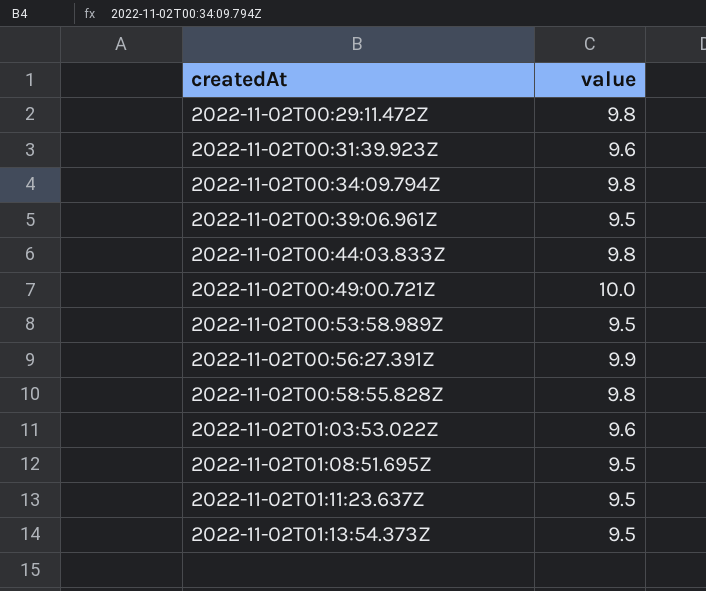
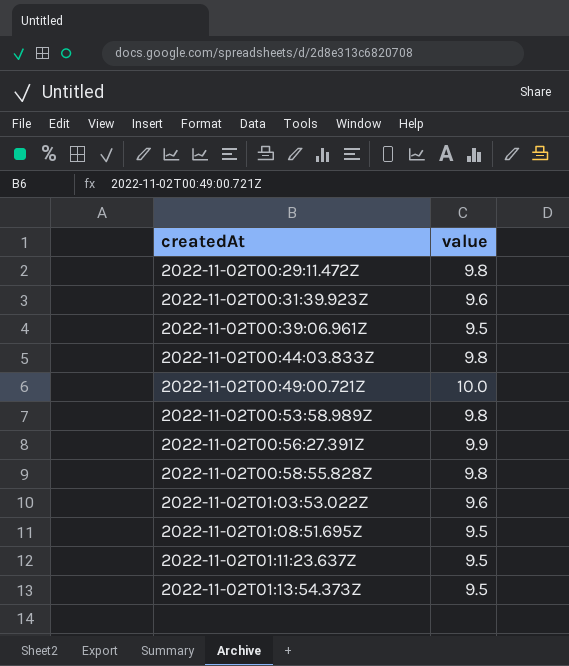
row 2022-11-02T00:34:09.794Z: 9.8 -> none
2022-11-02T00:53:58.989Z | value: 9.5 -> 9.8

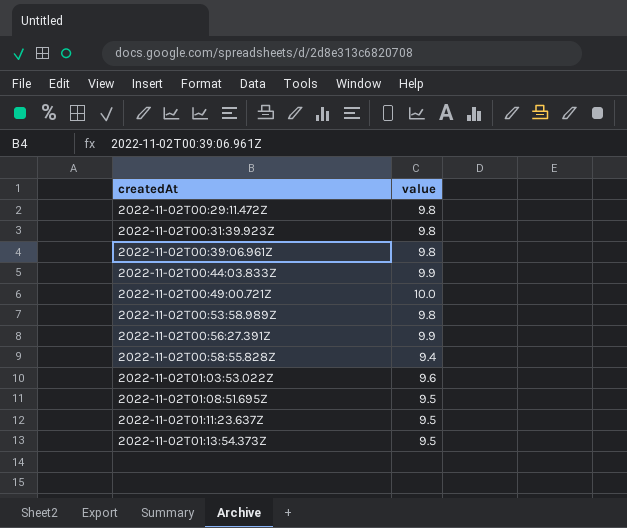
2022-11-02T00:31:39.923Z | value: 9.6 -> 9.8
2022-11-02T00:39:06.961Z | value: 9.5 -> 9.8
2022-11-02T00:44:03.833Z | value: 9.8 -> 9.9
2022-11-02T00:58:55.828Z | value: 9.8 -> 9.4

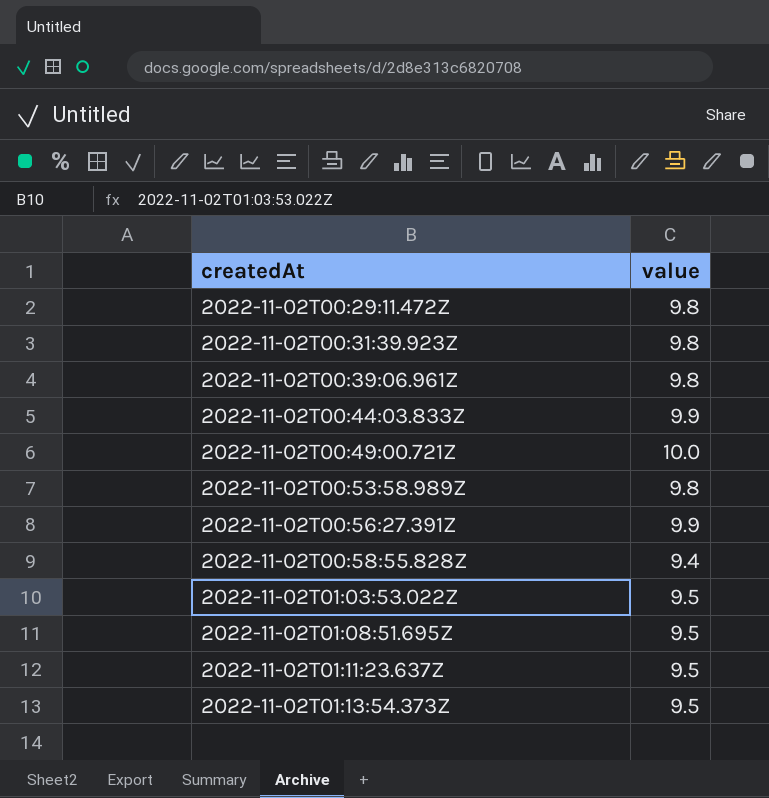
2022-11-02T01:03:53.022Z | value: 9.6 -> 9.5

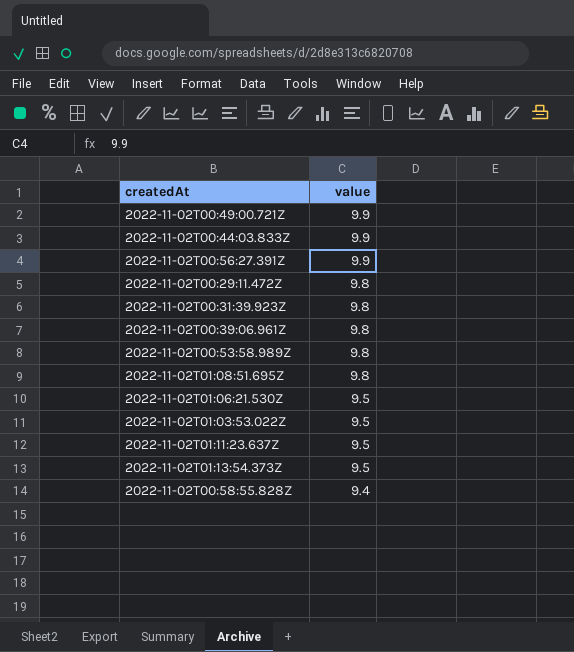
row order: createdAt ascending -> value descending
2022-11-02T00:49:00.721Z | value: 10.0 -> 9.9
2022-11-02T01:08:51.695Z | value: 9.5 -> 9.8
row 2022-11-02T01:06:21.530Z: none -> 9.5

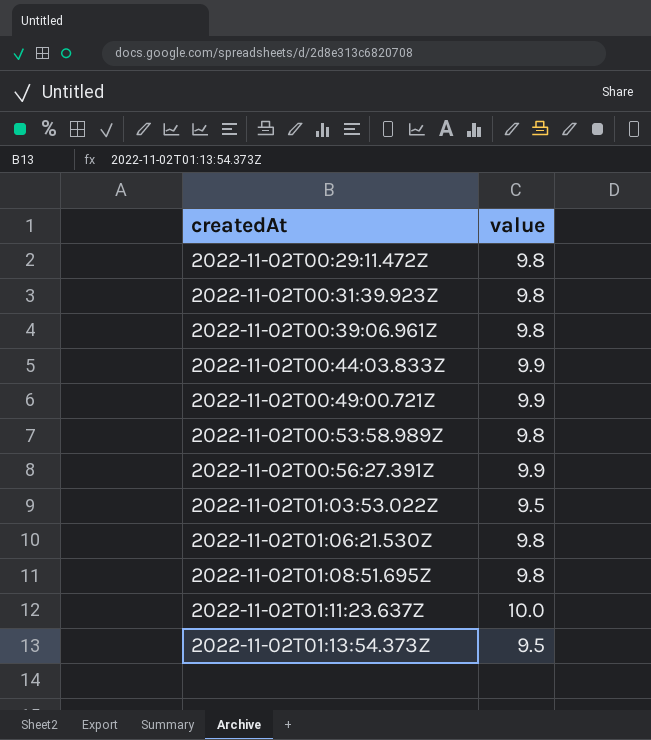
row order: value descending -> createdAt ascending
row 2022-11-02T00:58:55.828Z: 9.4 -> none
2022-11-02T01:06:21.530Z | value: 9.5 -> 9.8
2022-11-02T01:11:23.637Z | value: 9.5 -> 10.0

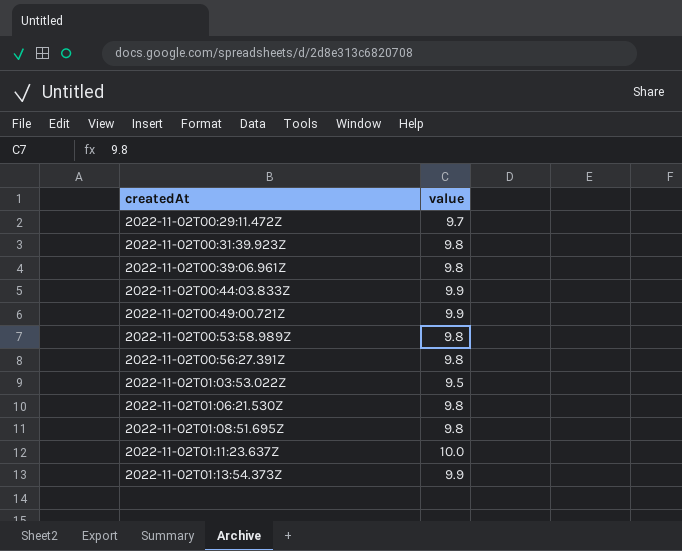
2022-11-02T00:29:11.472Z | value: 9.8 -> 9.7
2022-11-02T00:56:27.391Z | value: 9.9 -> 9.8
2022-11-02T01:13:54.373Z | value: 9.5 -> 9.9

